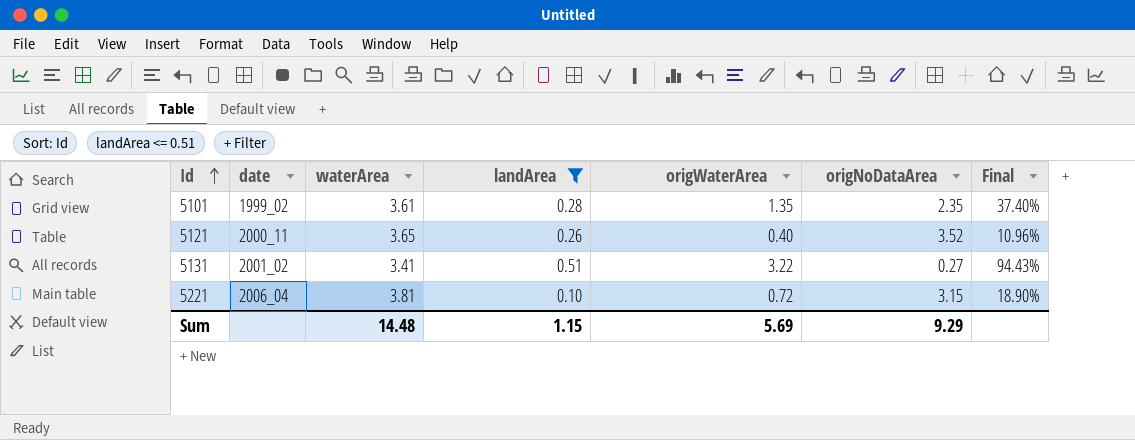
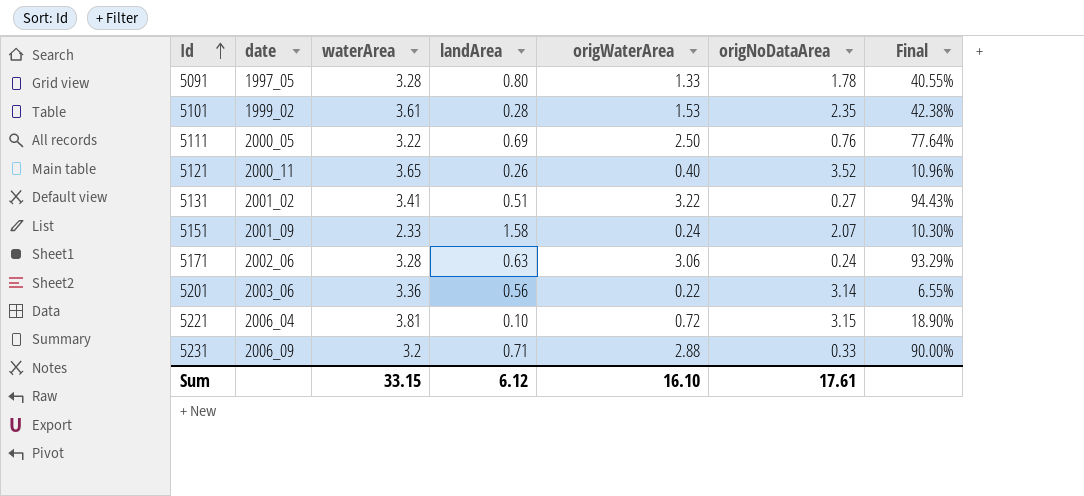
filter: landArea <= 0.51 -> none
5101 | origWaterArea: 1.35 -> 1.53
5101 | Final: 37.40% -> 42.38%
Sum | waterArea: 14.48 -> 33.15
Sum | landArea: 1.15 -> 6.12
Sum | origWaterArea: 5.69 -> 16.10
Sum | origNoDataArea: 9.29 -> 17.61

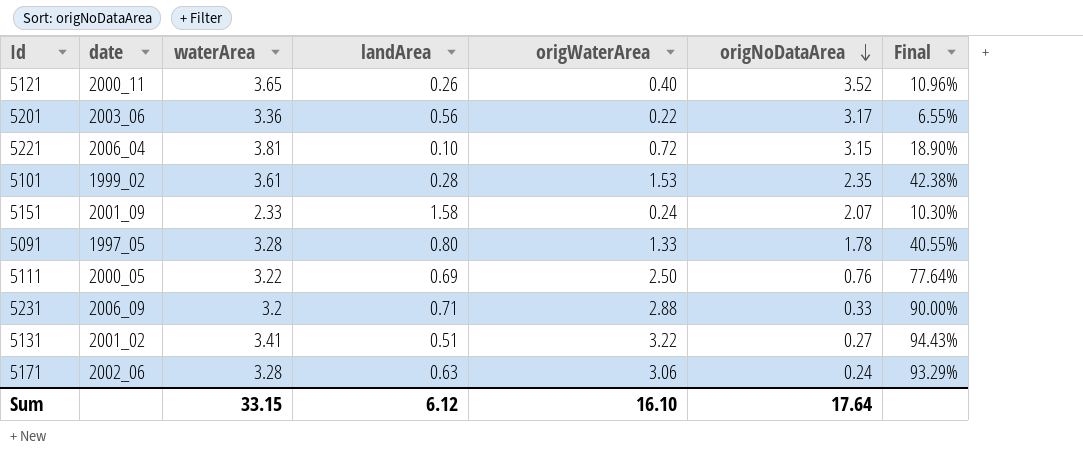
row order: Id ascending -> origNoDataArea descending
5201 | origNoDataArea: 3.14 -> 3.17
Sum | origNoDataArea: 17.61 -> 17.64

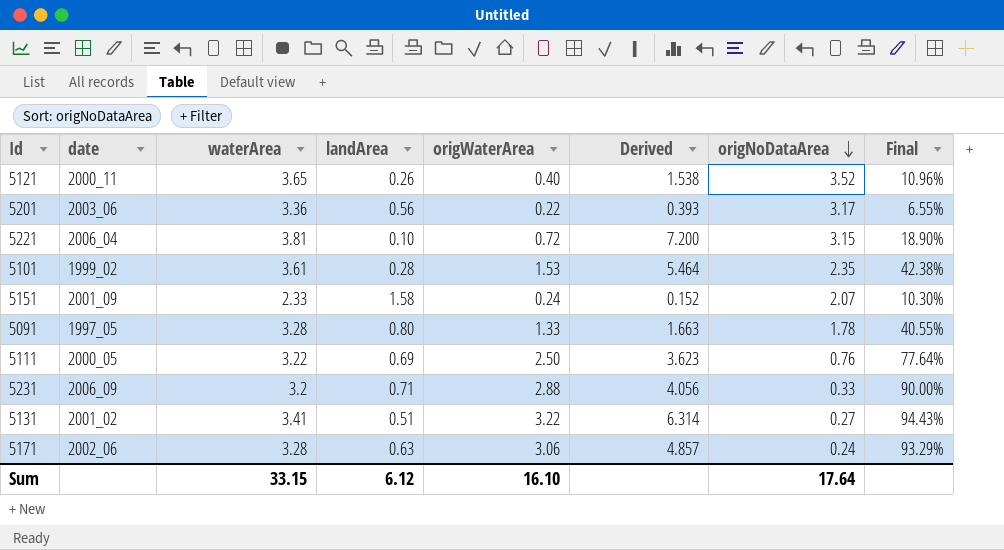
column Derived | formula: none -> [origWaterArea] / [landArea]

